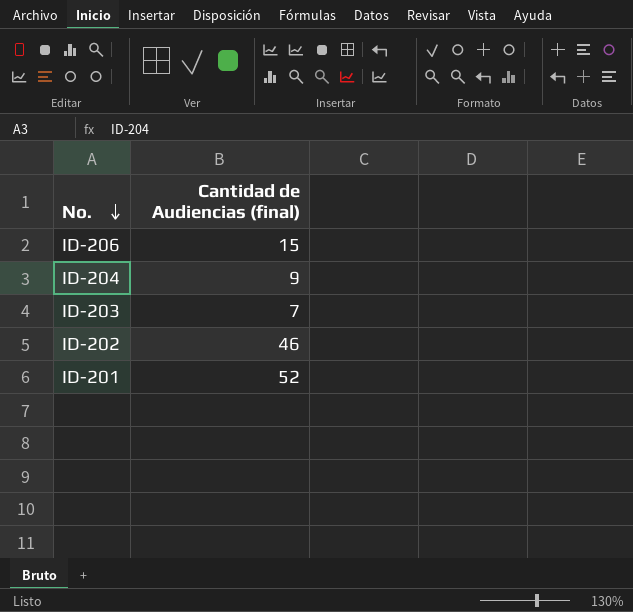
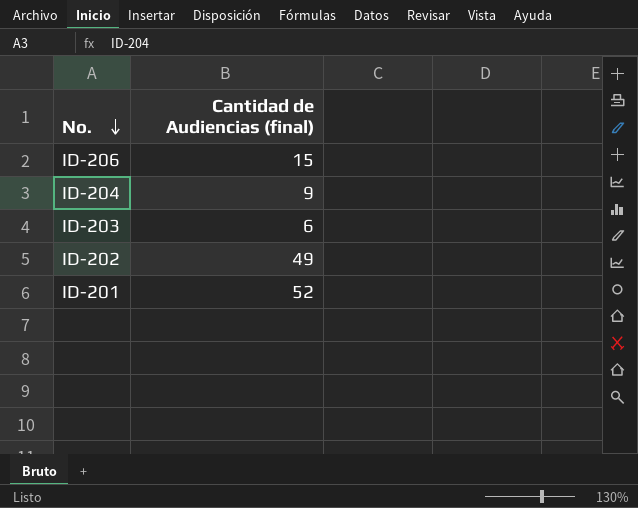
ID-203 | Cantidad de Audiencias (final): 7 -> 6
ID-202 | Cantidad de Audiencias (final): 46 -> 49

